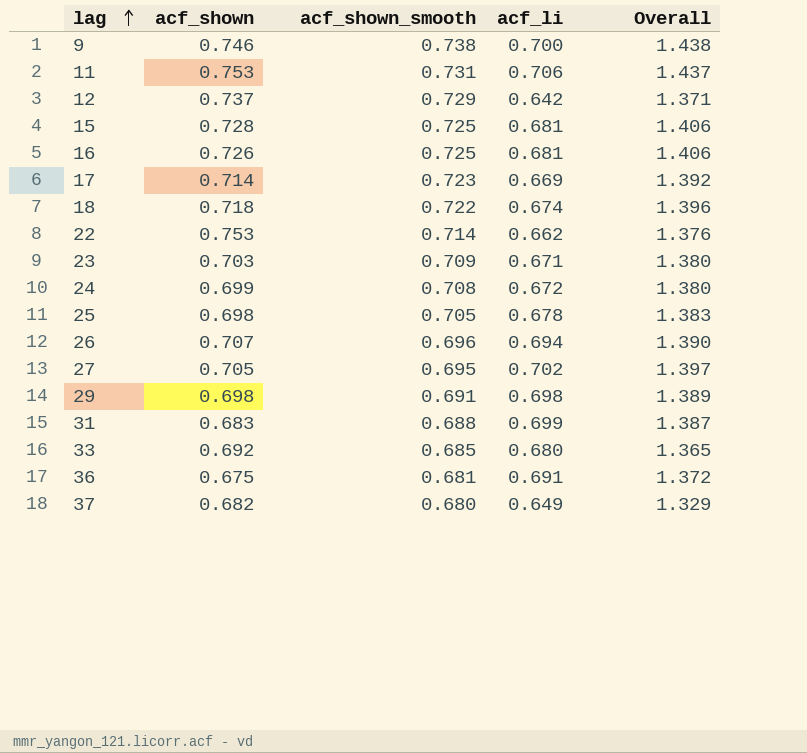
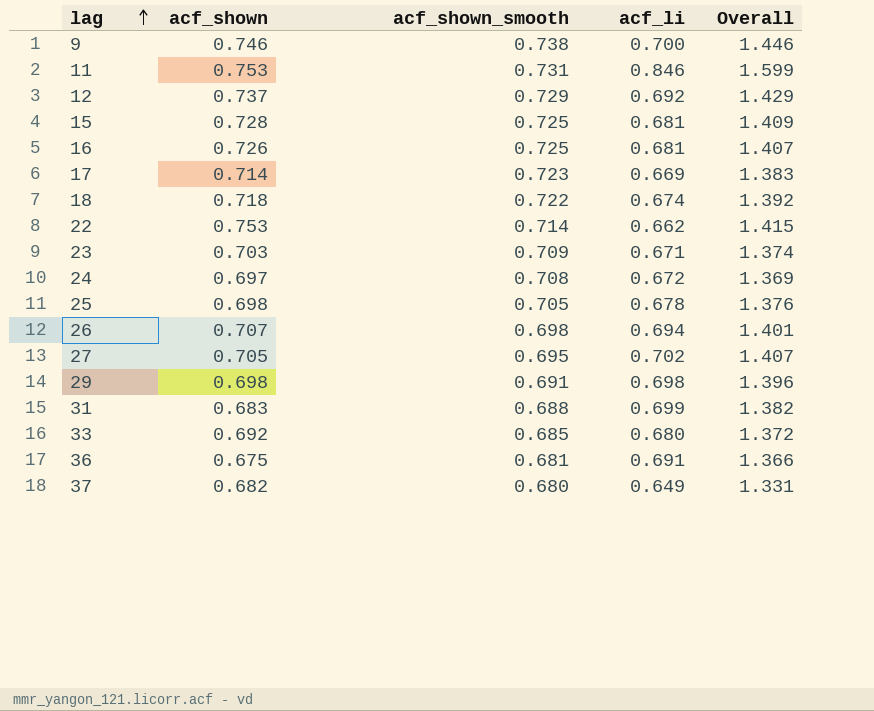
column Overall | formula: [acf_shown_smooth] + [acf_li] -> [acf_shown] + [acf_li]
11 | acf_li: 0.706 -> 0.846
12 | acf_li: 0.642 -> 0.692
24 | acf_shown: 0.699 -> 0.697
26 | acf_shown_smooth: 0.696 -> 0.698

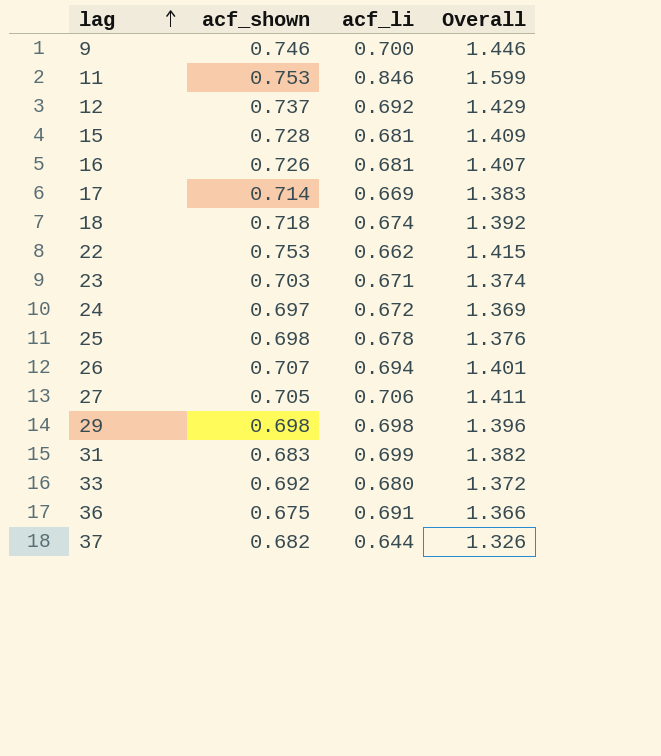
column acf_shown_smooth | position: 3 -> none
27 | acf_li: 0.702 -> 0.706
27 | Overall: 1.407 -> 1.411
37 | acf_li: 0.649 -> 0.644
37 | Overall: 1.331 -> 1.326

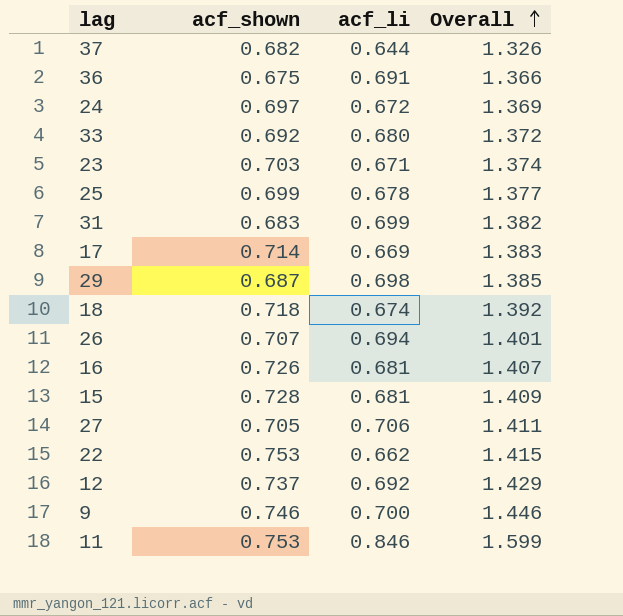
row order: lag ascending -> Overall ascending
25 | acf_shown: 0.698 -> 0.699
25 | Overall: 1.376 -> 1.377
29 | acf_shown: 0.698 -> 0.687
29 | Overall: 1.396 -> 1.385

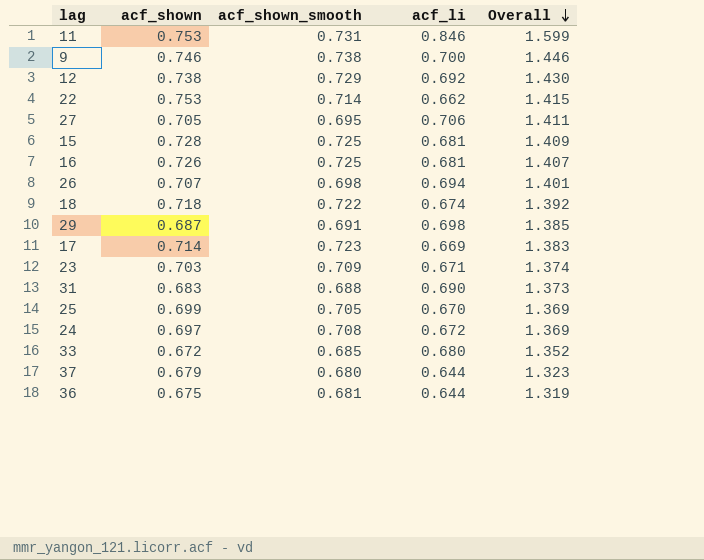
row order: Overall ascending -> Overall descending
column acf_shown_smooth | position: none -> 3
12 | acf_shown: 0.737 -> 0.738
12 | Overall: 1.429 -> 1.430
31 | acf_li: 0.699 -> 0.690
31 | Overall: 1.382 -> 1.373
25 | acf_li: 0.678 -> 0.670
25 | Overall: 1.377 -> 1.369
33 | acf_shown: 0.692 -> 0.672
33 | Overall: 1.372 -> 1.352
37 | acf_shown: 0.682 -> 0.679
37 | Overall: 1.326 -> 1.323
36 | acf_li: 0.691 -> 0.644
36 | Overall: 1.366 -> 1.319

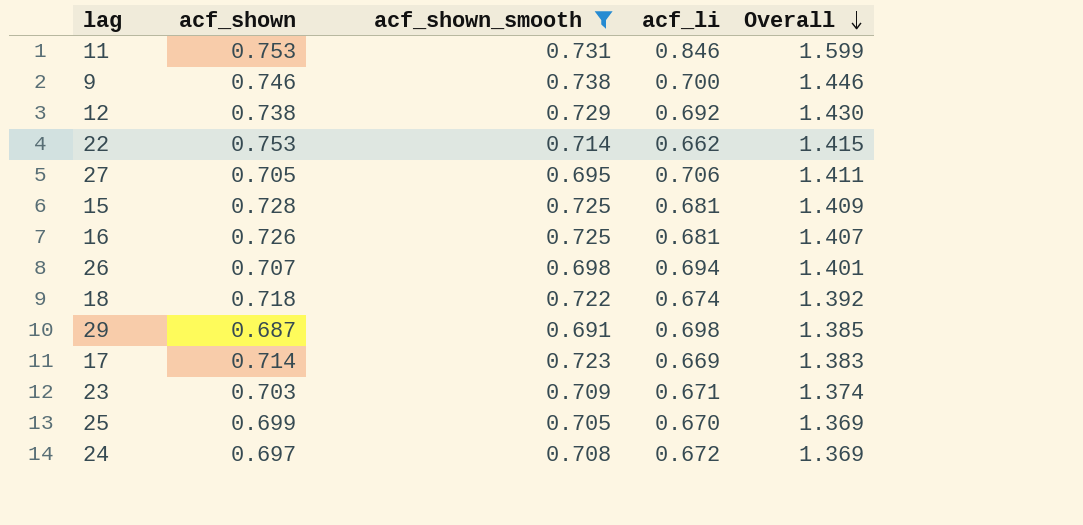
filter: none -> acf_shown_smooth >= 0.691

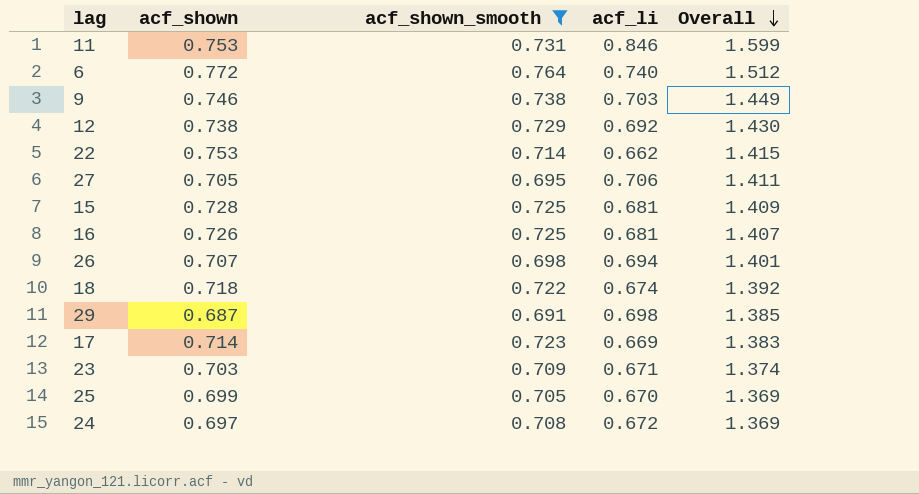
row 6: none -> 0.772 | 0.764 | 0.740 | 1.512
9 | acf_li: 0.700 -> 0.703
9 | Overall: 1.446 -> 1.449

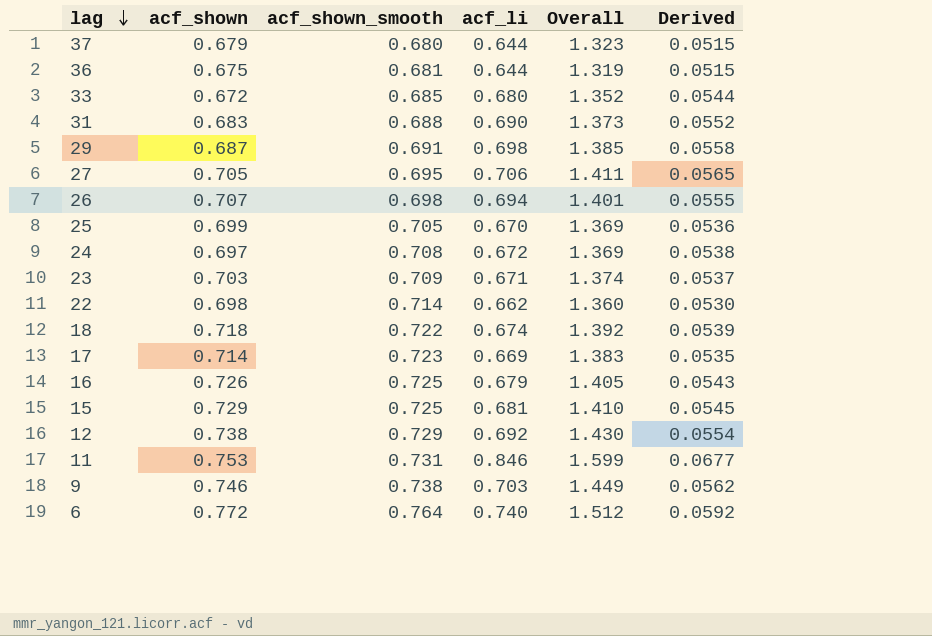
filter: acf_shown_smooth >= 0.691 -> none
row order: Overall descending -> lag descending
column Derived | formula: none -> [acf_li] * 0.08
22 | acf_shown: 0.753 -> 0.698
22 | Overall: 1.415 -> 1.360
16 | acf_li: 0.681 -> 0.679
16 | Overall: 1.407 -> 1.405
15 | acf_shown: 0.728 -> 0.729
15 | Overall: 1.409 -> 1.410

